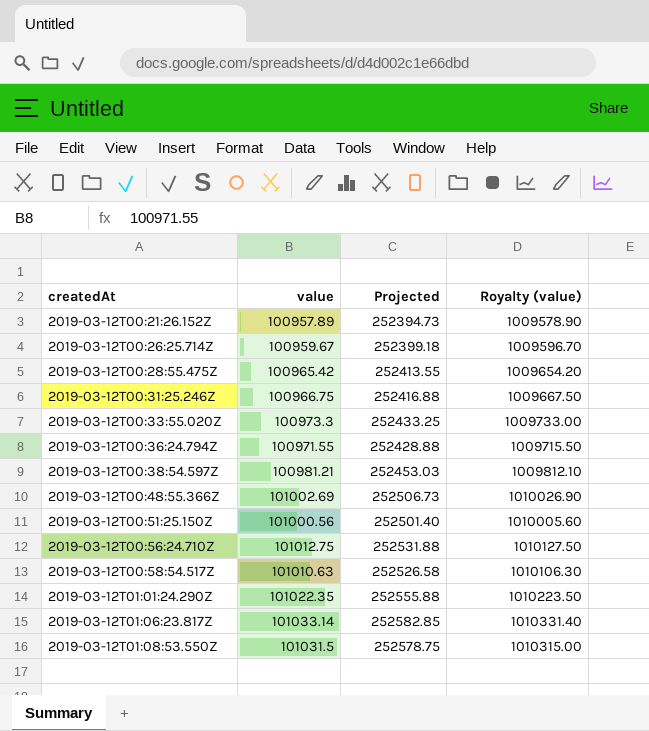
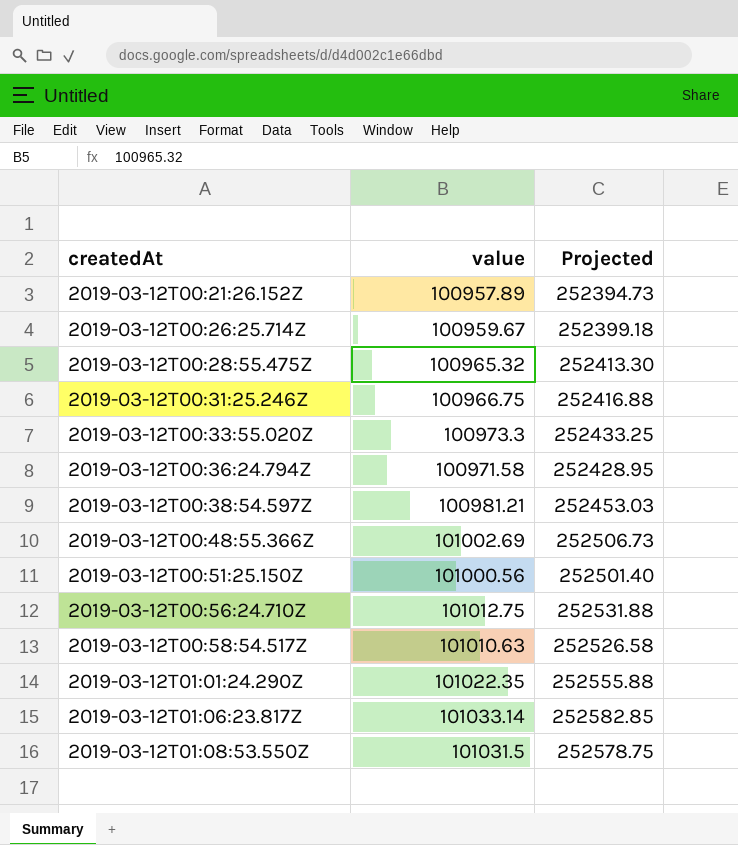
column Royalty (value) | formula: [value] * 10 -> none
2019-03-12T00:28:55.475Z | value: 100965.42 -> 100965.32
2019-03-12T00:28:55.475Z | Projected: 252413.55 -> 252413.30
2019-03-12T00:36:24.794Z | value: 100971.55 -> 100971.58
2019-03-12T00:36:24.794Z | Projected: 252428.88 -> 252428.95

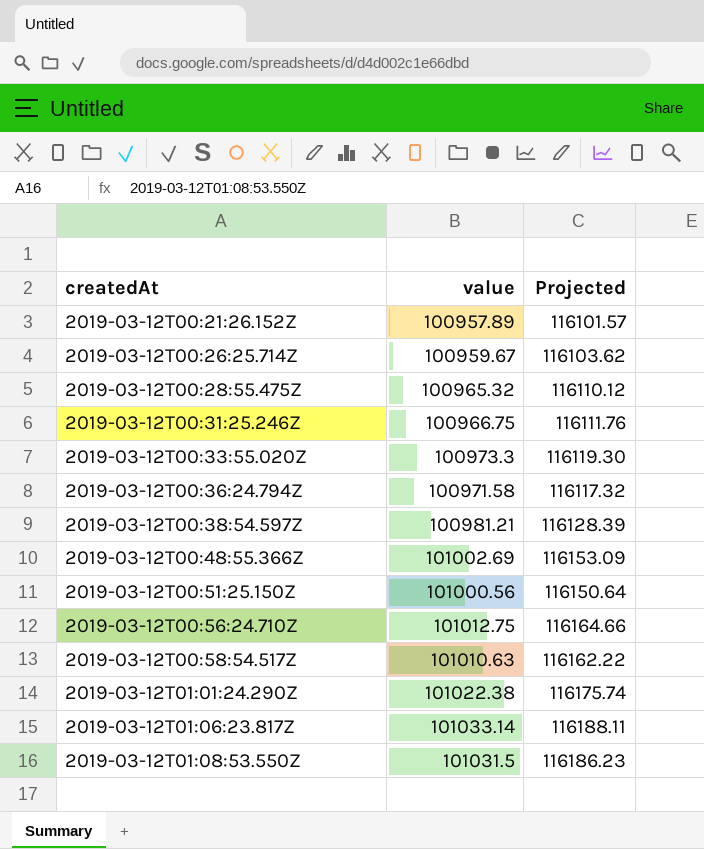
column Projected | formula: [value] * 2.5 -> [value] * 1.15
2019-03-12T01:01:24.290Z | value: 101022.35 -> 101022.38

